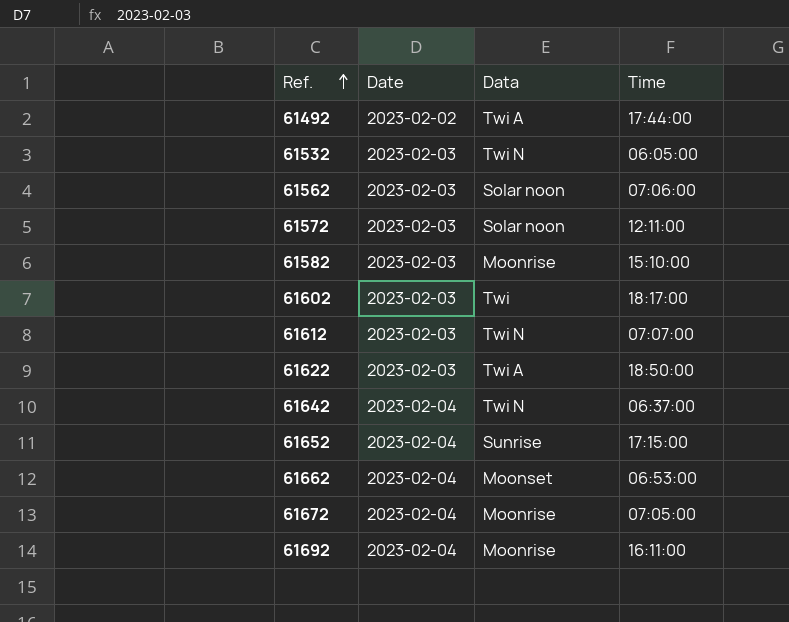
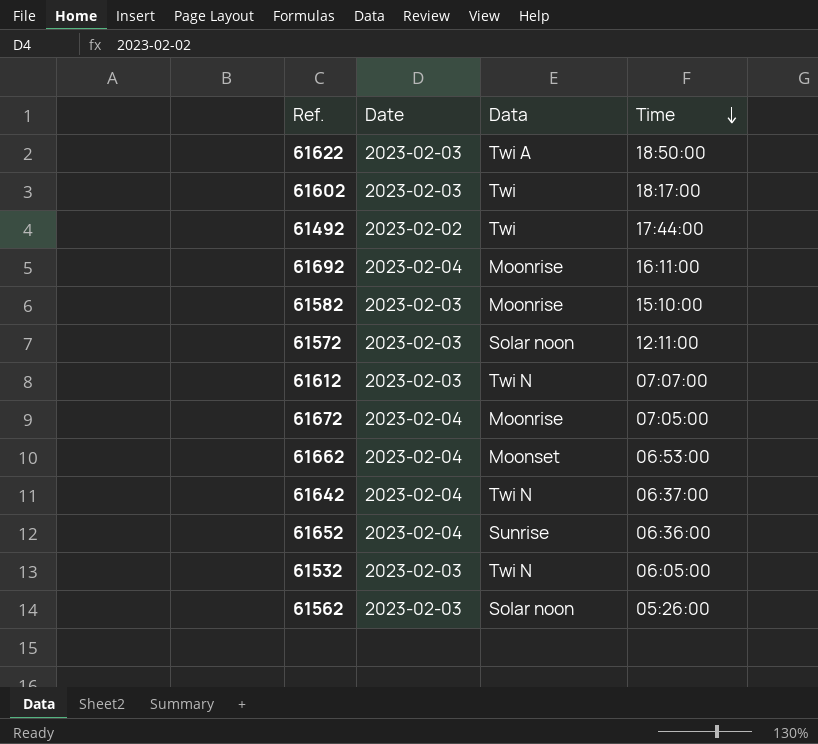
row order: Ref. ascending -> Time descending
61492 | Data: Twi A -> Twi
61652 | Time: 17:15:00 -> 06:36:00
61562 | Time: 07:06:00 -> 05:26:00

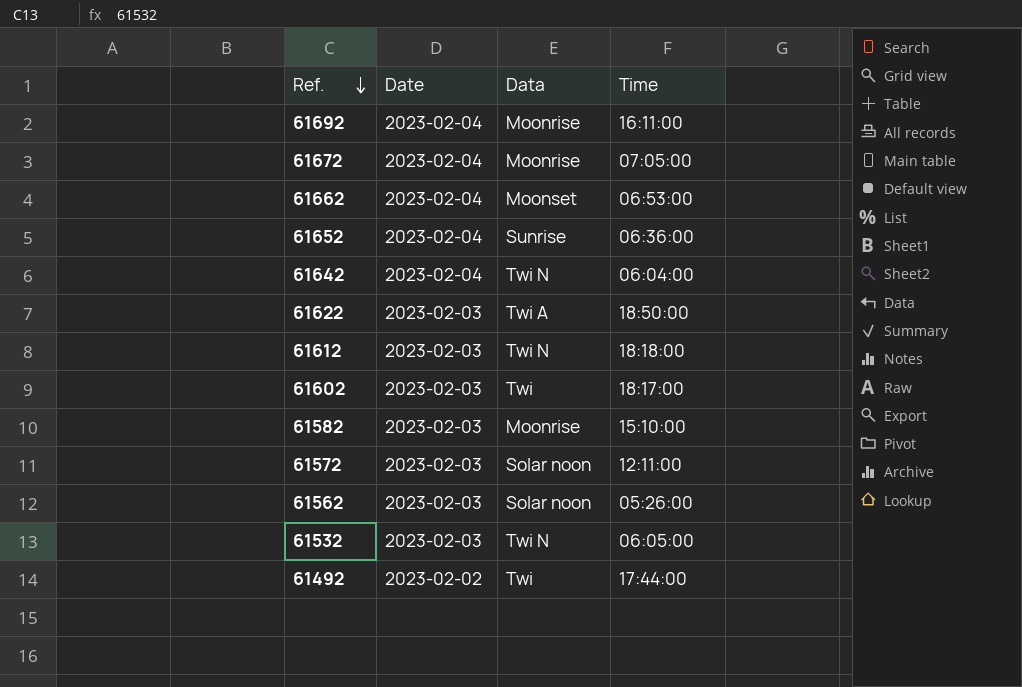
row order: Time descending -> Ref. descending
61642 | Time: 06:37:00 -> 06:04:00
61612 | Time: 07:07:00 -> 18:18:00

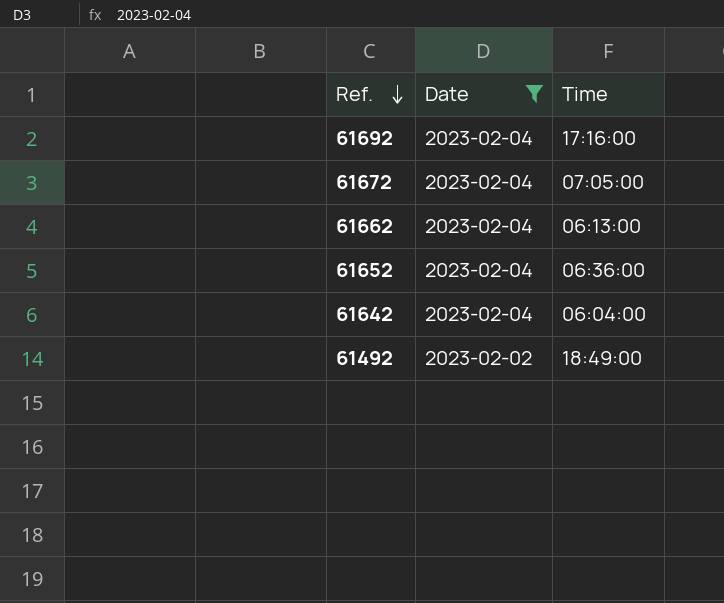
filter: none -> Date != 2023-02-03
column Data | position: 3 -> none
61692 | Time: 16:11:00 -> 17:16:00
61662 | Time: 06:53:00 -> 06:13:00
61492 | Time: 17:44:00 -> 18:49:00

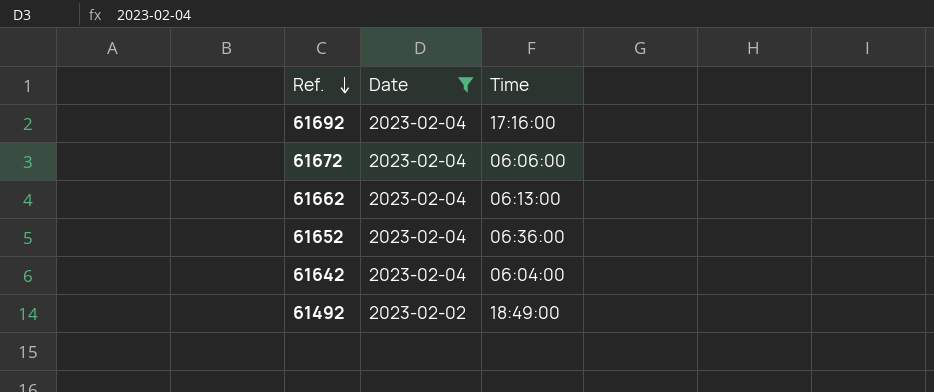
61672 | Time: 07:05:00 -> 06:06:00

